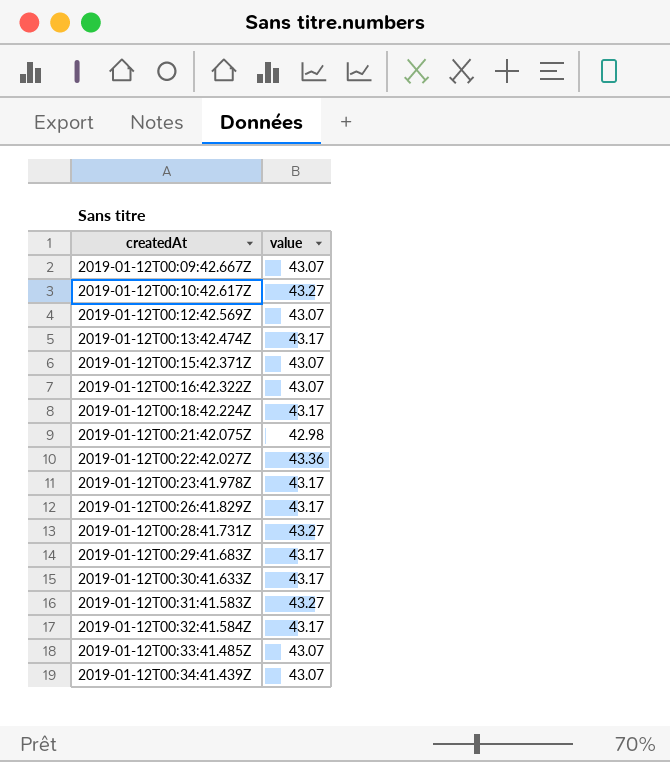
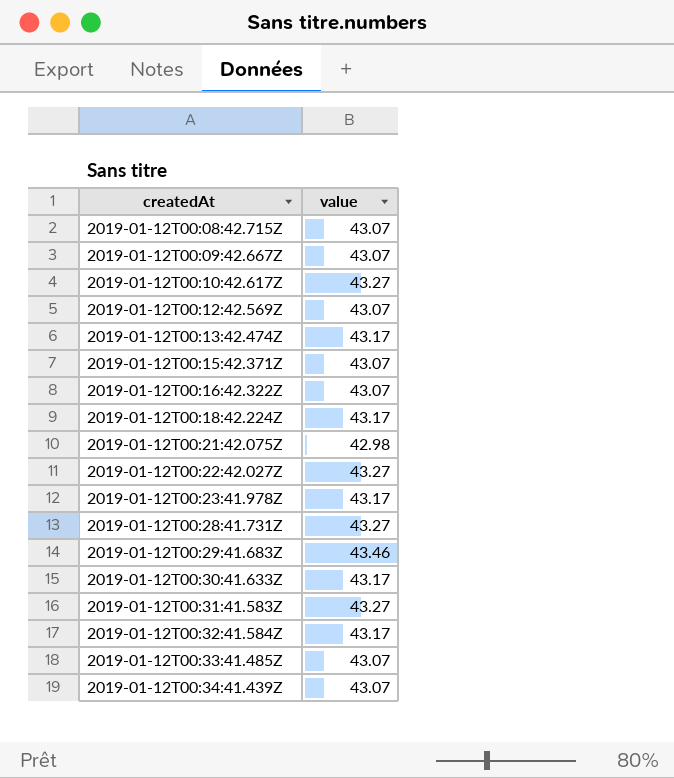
row 2019-01-12T00:26:41.829Z: 43.17 -> none
row 2019-01-12T00:08:42.715Z: none -> 43.07
2019-01-12T00:22:42.027Z | value: 43.36 -> 43.27
2019-01-12T00:29:41.683Z | value: 43.17 -> 43.46

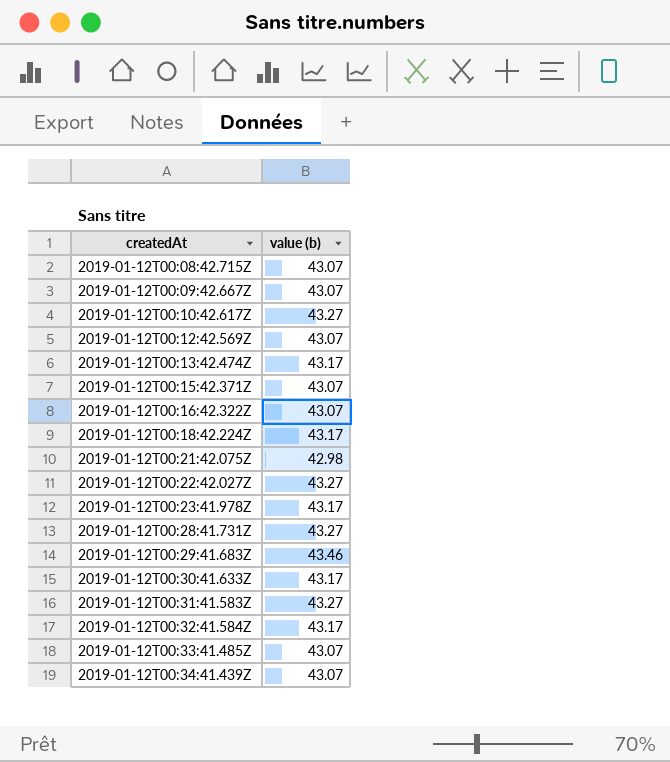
column name: value -> value (b)

